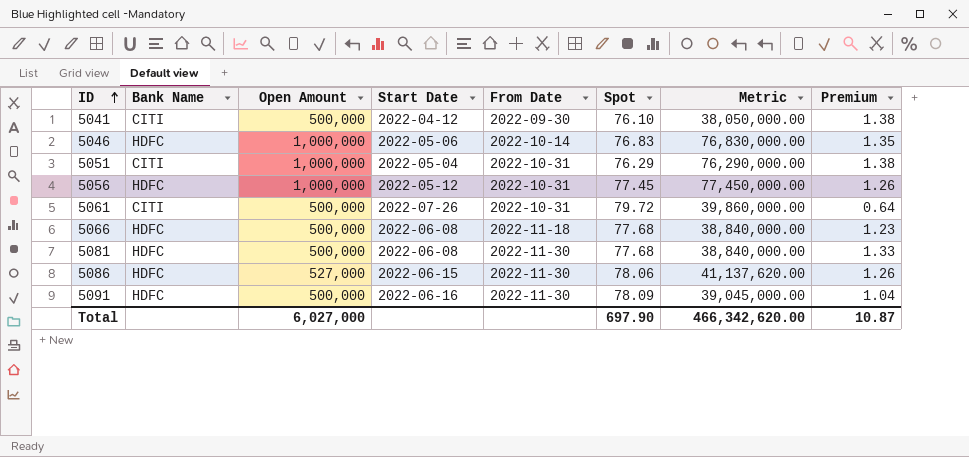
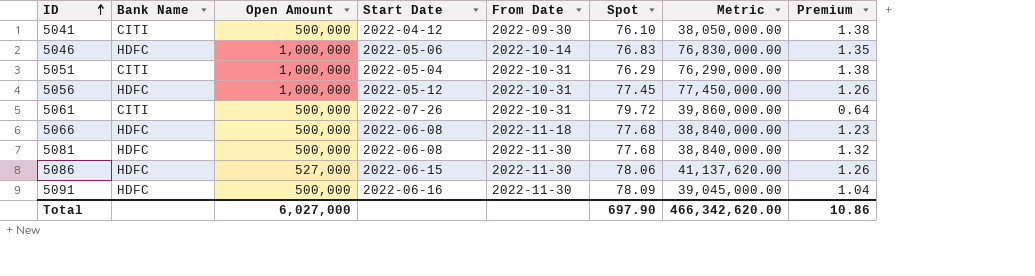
5081 | Premium: 1.33 -> 1.32
Total | Premium: 10.87 -> 10.86

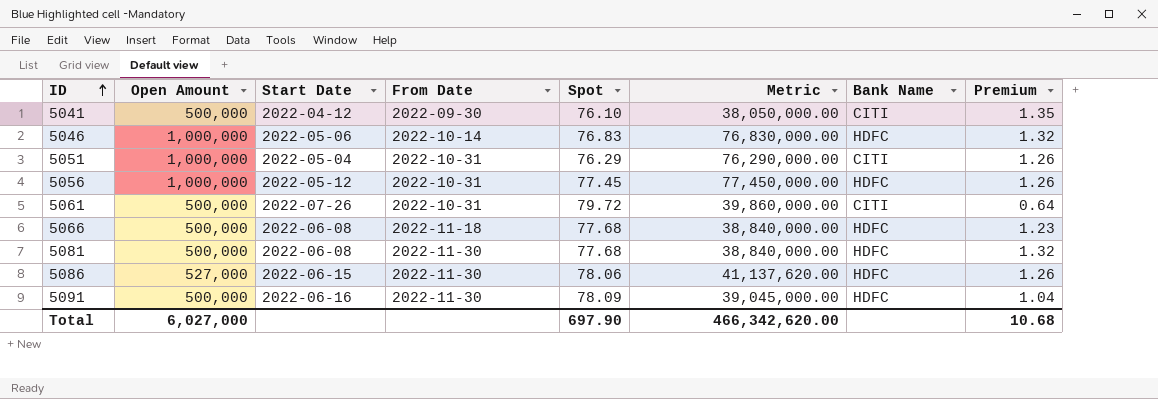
column Bank Name | position: 2 -> 7
5041 | Premium: 1.38 -> 1.35
5046 | Premium: 1.35 -> 1.32
5051 | Premium: 1.38 -> 1.26
Total | Premium: 10.86 -> 10.68

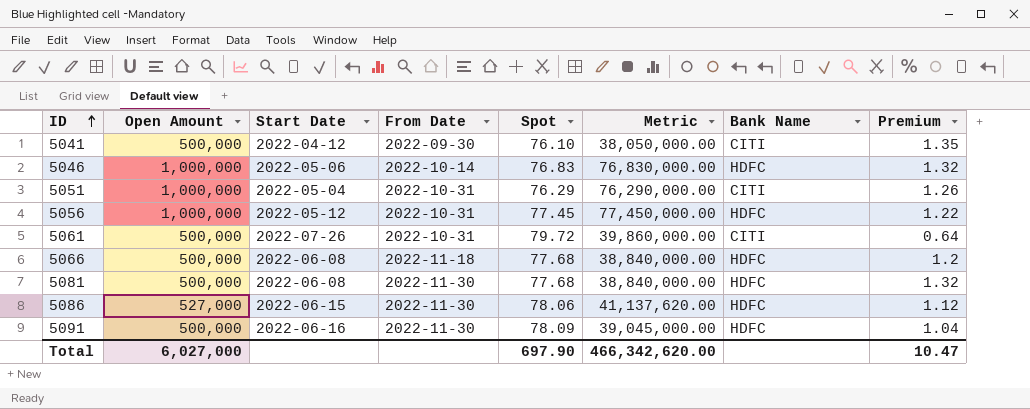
5056 | Premium: 1.26 -> 1.22
5066 | Premium: 1.23 -> 1.2
5086 | Premium: 1.26 -> 1.12
Total | Premium: 10.68 -> 10.47

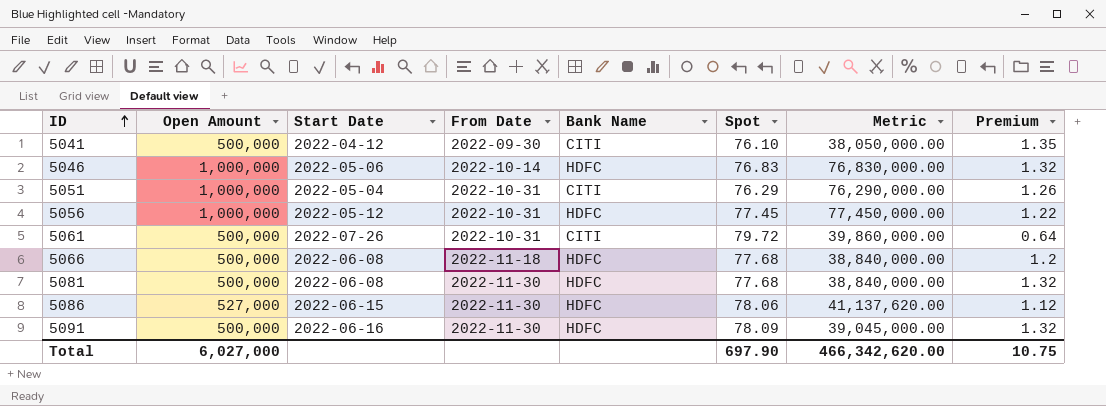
column Bank Name | position: 7 -> 5
5091 | Premium: 1.04 -> 1.32
Total | Premium: 10.47 -> 10.75

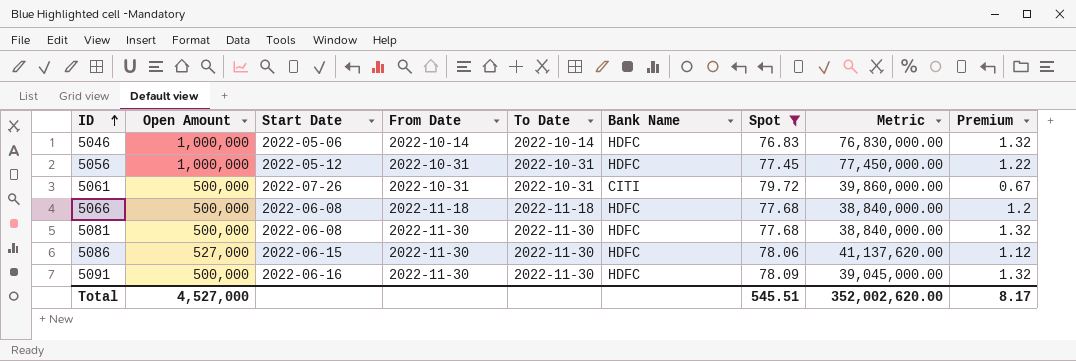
filter: none -> Spot >= 76.83
column To Date | position: none -> 5
5061 | Premium: 0.64 -> 0.67
Total | Open Amount: 6,027,000 -> 4,527,000
Total | Spot: 697.90 -> 545.51
Total | Metric: 466,342,620.00 -> 352,002,620.00
Total | Premium: 10.75 -> 8.17

